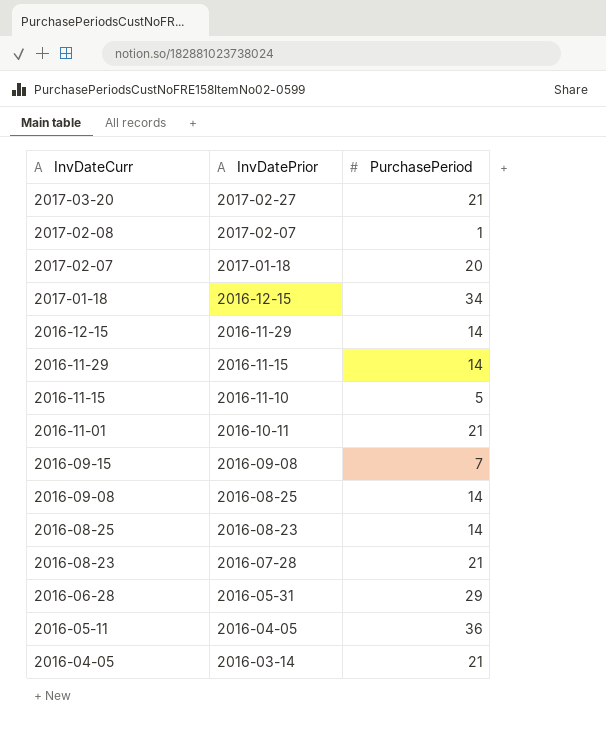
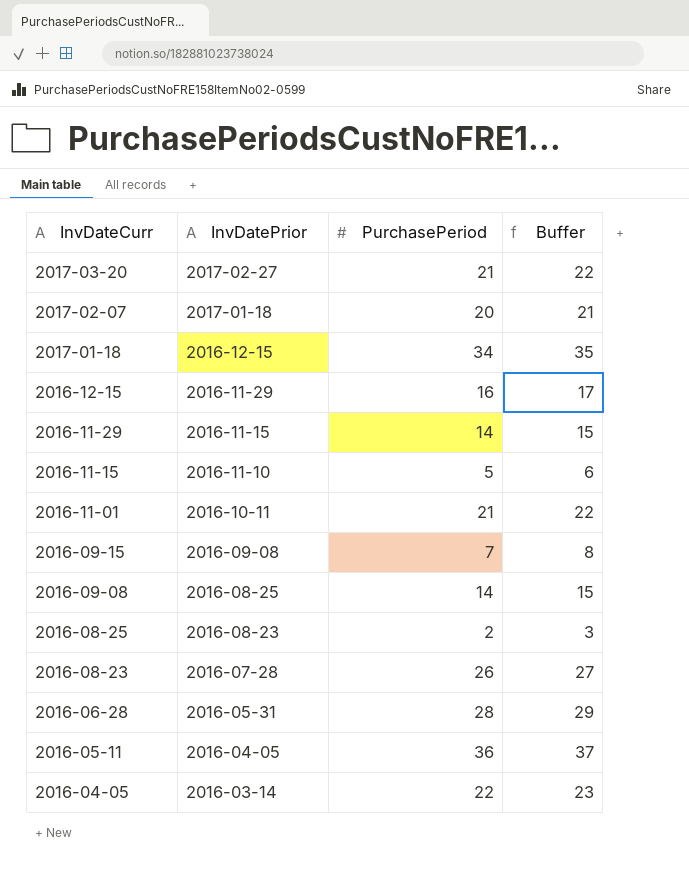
column Buffer | formula: none -> [PurchasePeriod] + 1
row 2017-02-08: 2017-02-07 | 1 -> none
2016-12-15 | PurchasePeriod: 14 -> 16
2016-08-25 | PurchasePeriod: 14 -> 2
2016-08-23 | PurchasePeriod: 21 -> 26
2016-06-28 | PurchasePeriod: 29 -> 28
2016-04-05 | PurchasePeriod: 21 -> 22

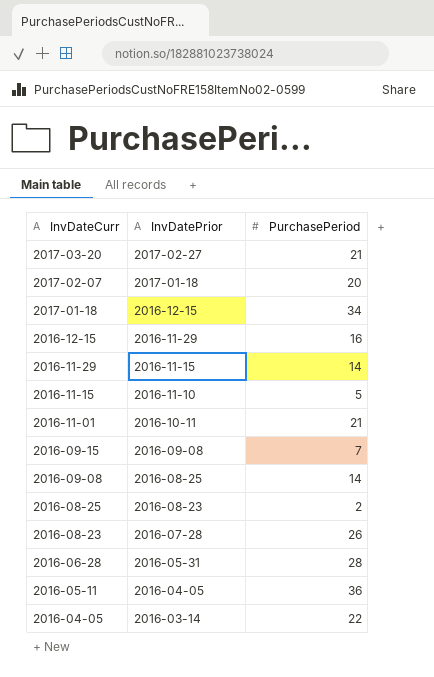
column Buffer | formula: [PurchasePeriod] + 1 -> none

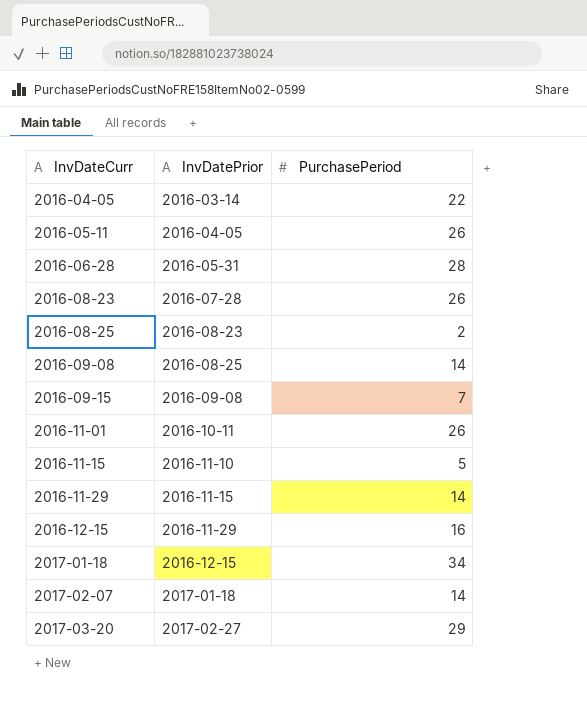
row order: InvDateCurr descending -> InvDateCurr ascending
2016-05-11 | PurchasePeriod: 36 -> 26
2016-11-01 | PurchasePeriod: 21 -> 26
2017-02-07 | PurchasePeriod: 20 -> 14
2017-03-20 | PurchasePeriod: 21 -> 29

